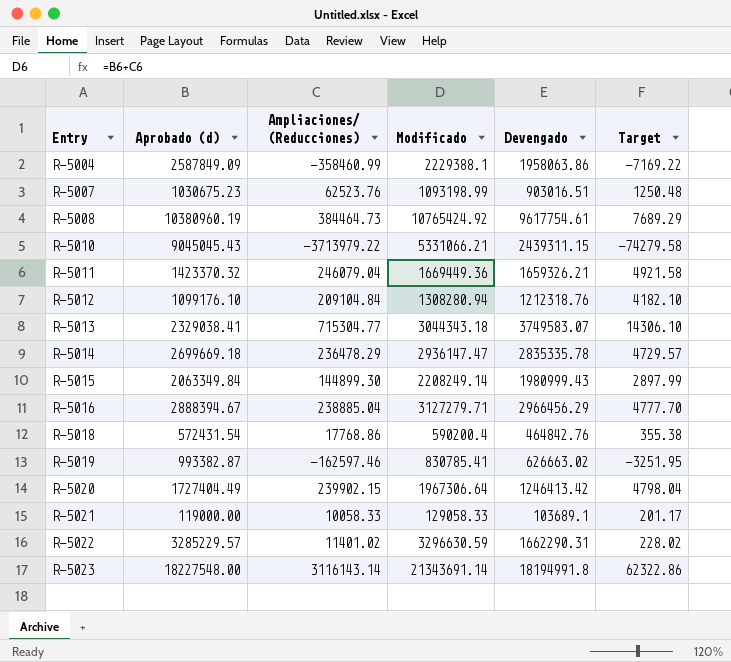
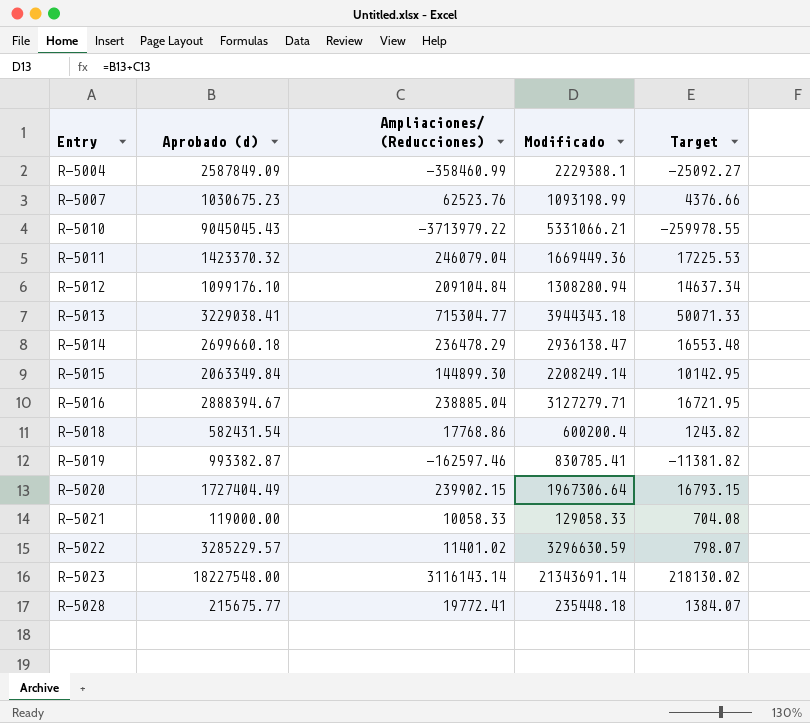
column Devengado | position: 5 -> none
column Target | formula: [Ampliaciones/ (Reducciones)] * 0.02 -> [Ampliaciones/ (Reducciones)] * 0.07
row R-5008: 10380960.19 | 384464.73 | 10765424.92 | 9617754.61 | 7689.29 -> none
R-5013 | Aprobado (d): 2329038.41 -> 3229038.41
R-5013 | Modificado: 3044343.18 -> 3944343.18
R-5014 | Aprobado (d): 2699669.18 -> 2699660.18
R-5014 | Modificado: 2936147.47 -> 2936138.47
R-5018 | Aprobado (d): 572431.54 -> 582431.54
R-5018 | Modificado: 590200.4 -> 600200.4
row R-5028: none -> 215675.77 | 19772.41 | 235448.18 | 1384.07

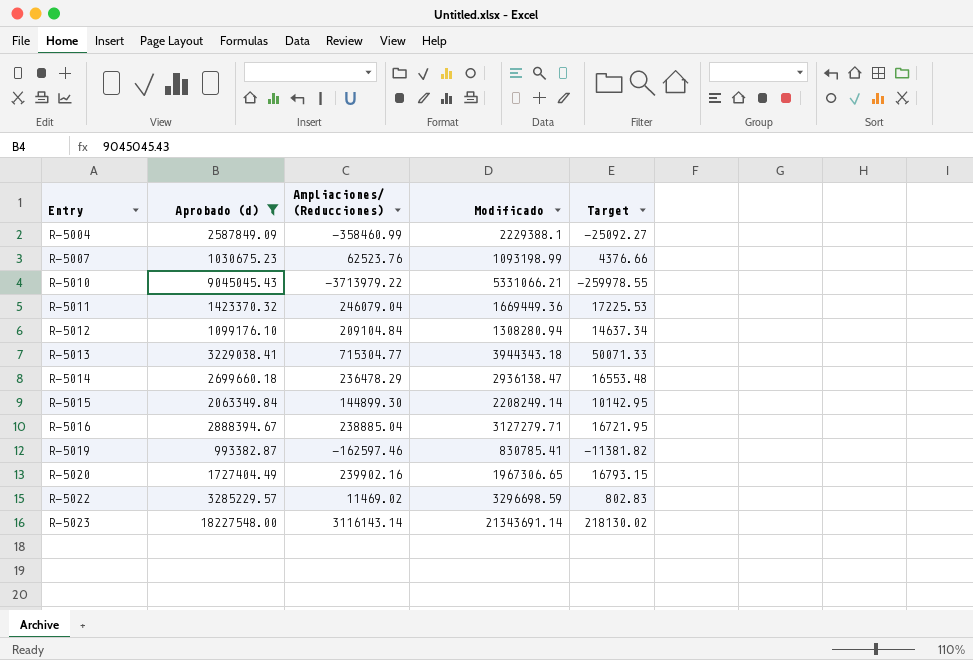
filter: none -> Aprobado (d) >= 993382.87
R-5020 | Ampliaciones/ (Reducciones): 239902.15 -> 239902.16
R-5020 | Modificado: 1967306.64 -> 1967306.65
R-5022 | Ampliaciones/ (Reducciones): 11401.02 -> 11469.02
R-5022 | Modificado: 3296630.59 -> 3296698.59
R-5022 | Target: 798.07 -> 802.83

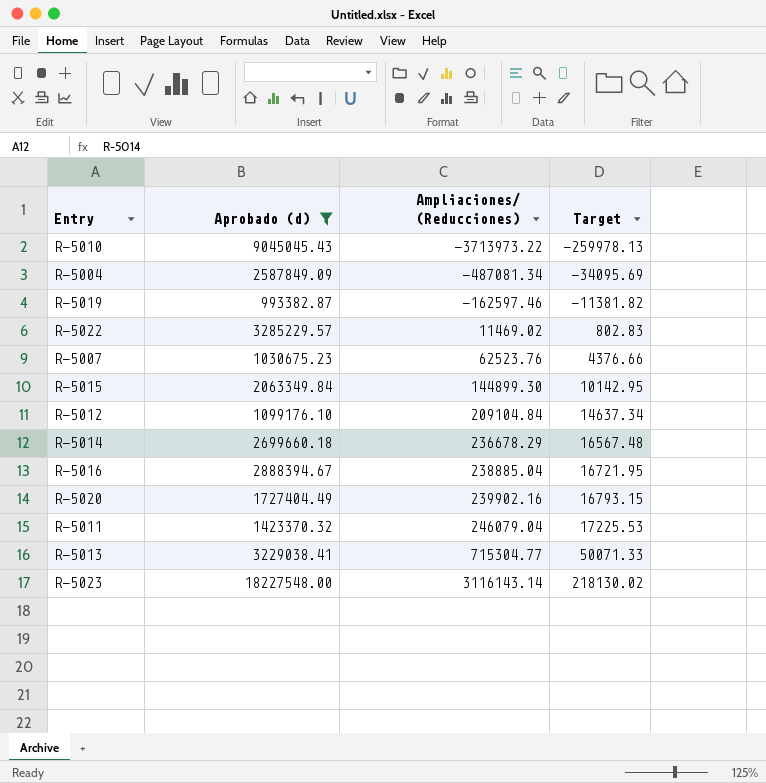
row order: Entry ascending -> Ampliaciones/ (Reducciones) ascending
column Modificado | formula: [Aprobado (d)] + [Ampliaciones/ (Reducciones)] -> none
R-5010 | Ampliaciones/ (Reducciones): -3713979.22 -> -3713973.22
R-5010 | Target: -259978.55 -> -259978.13
R-5004 | Ampliaciones/ (Reducciones): -358460.99 -> -487081.34
R-5004 | Target: -25092.27 -> -34095.69
R-5014 | Ampliaciones/ (Reducciones): 236478.29 -> 236678.29
R-5014 | Target: 16553.48 -> 16567.48

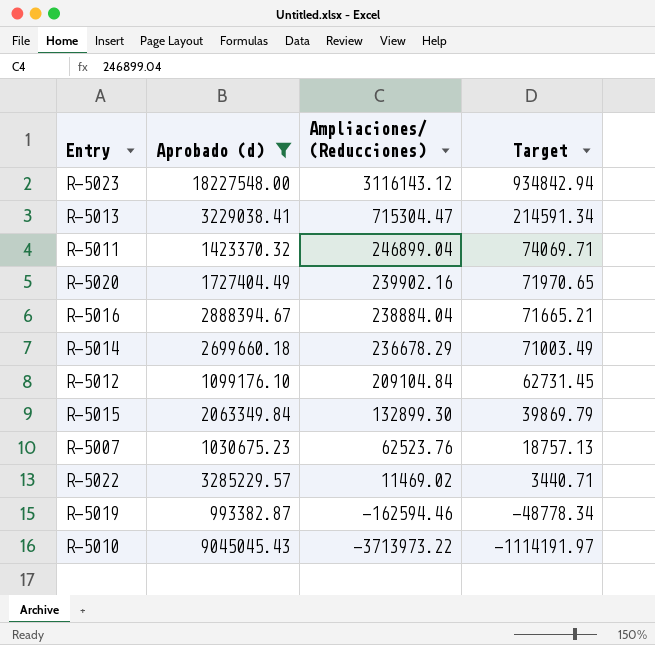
row order: Ampliaciones/ (Reducciones) ascending -> Ampliaciones/ (Reducciones) descending
column Target | formula: [Ampliaciones/ (Reducciones)] * 0.07 -> [Ampliaciones/ (Reducciones)] * 0.3
row R-5004: 2587849.09 | -487081.34 | -34095.69 -> none
R-5023 | Ampliaciones/ (Reducciones): 3116143.14 -> 3116143.12
R-5013 | Ampliaciones/ (Reducciones): 715304.77 -> 715304.47
R-5011 | Ampliaciones/ (Reducciones): 246079.04 -> 246899.04
R-5016 | Ampliaciones/ (Reducciones): 238885.04 -> 238884.04
R-5015 | Ampliaciones/ (Reducciones): 144899.30 -> 132899.30
R-5019 | Ampliaciones/ (Reducciones): -162597.46 -> -162594.46

